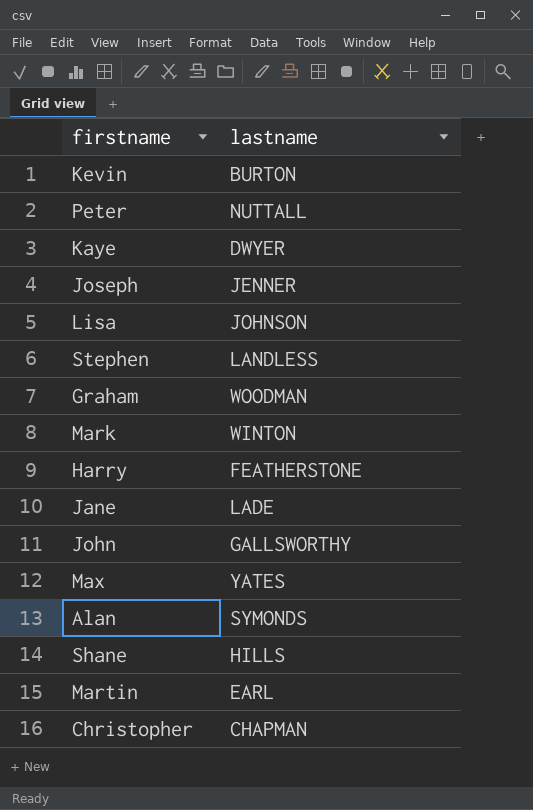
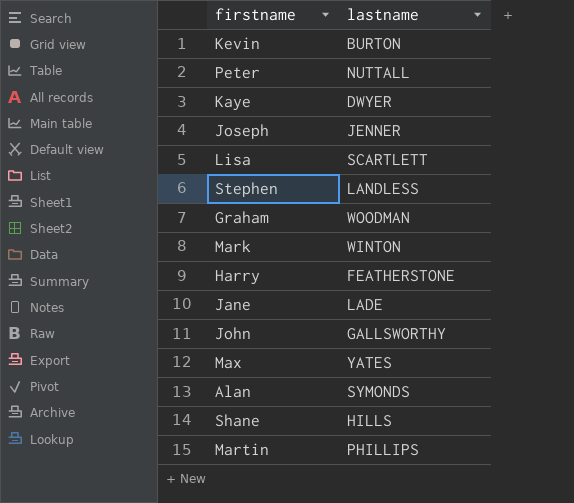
row Christopher: CHAPMAN -> none
Lisa | lastname: JOHNSON -> SCARTLETT
Martin | lastname: EARL -> PHILLIPS

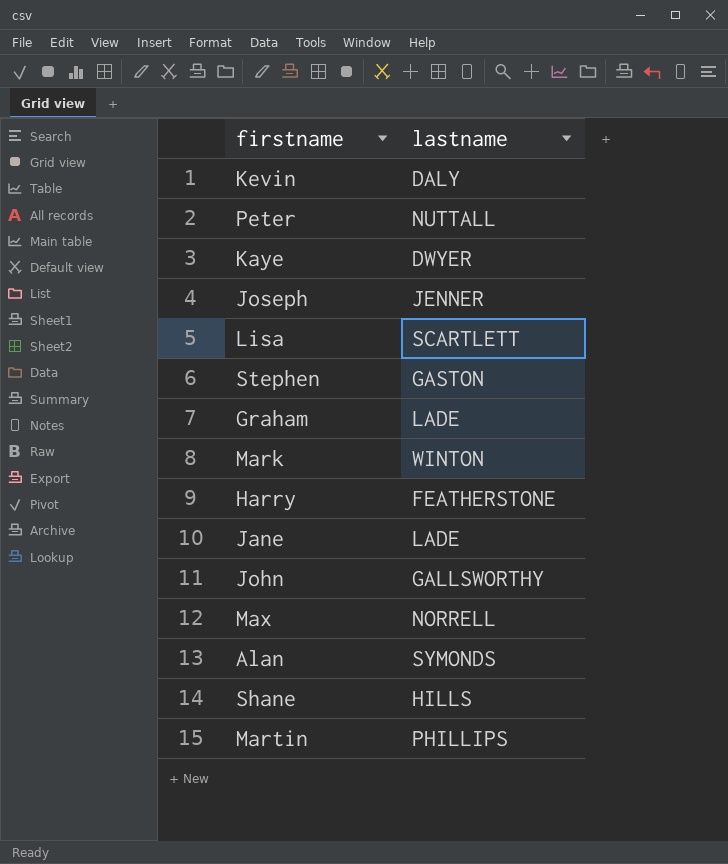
Kevin | lastname: BURTON -> DALY
Stephen | lastname: LANDLESS -> GASTON
Graham | lastname: WOODMAN -> LADE
Max | lastname: YATES -> NORRELL

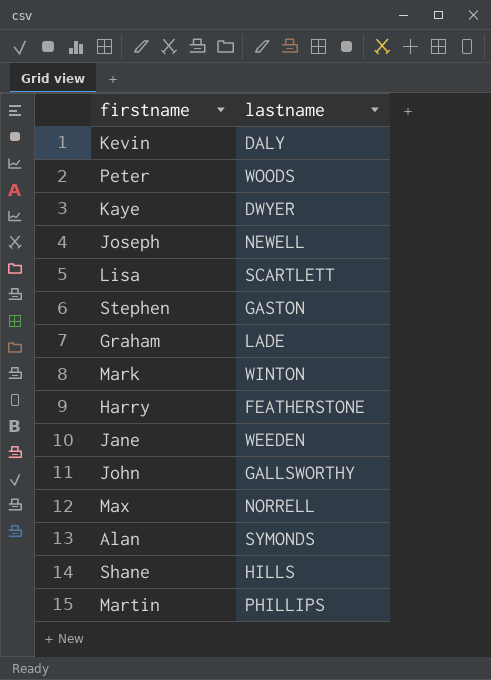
Peter | lastname: NUTTALL -> WOODS
Joseph | lastname: JENNER -> NEWELL
Jane | lastname: LADE -> WEEDEN

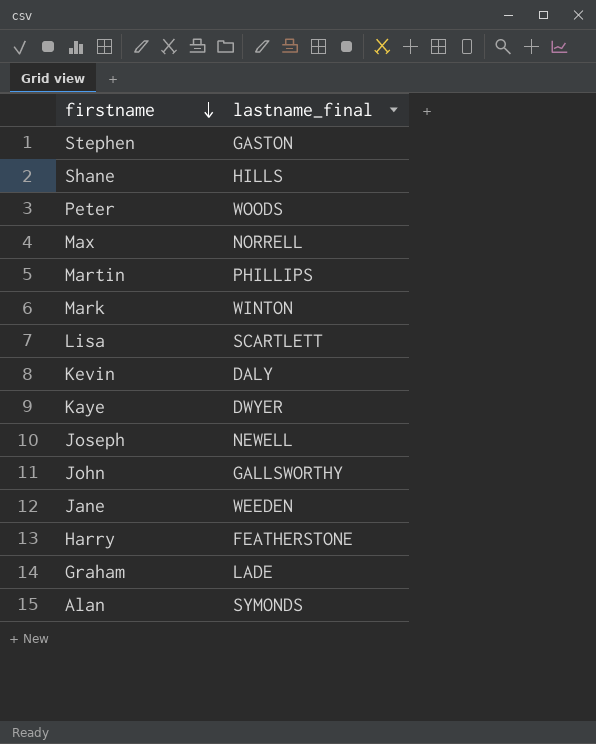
row order: none -> firstname descending
column name: lastname -> lastname_final

